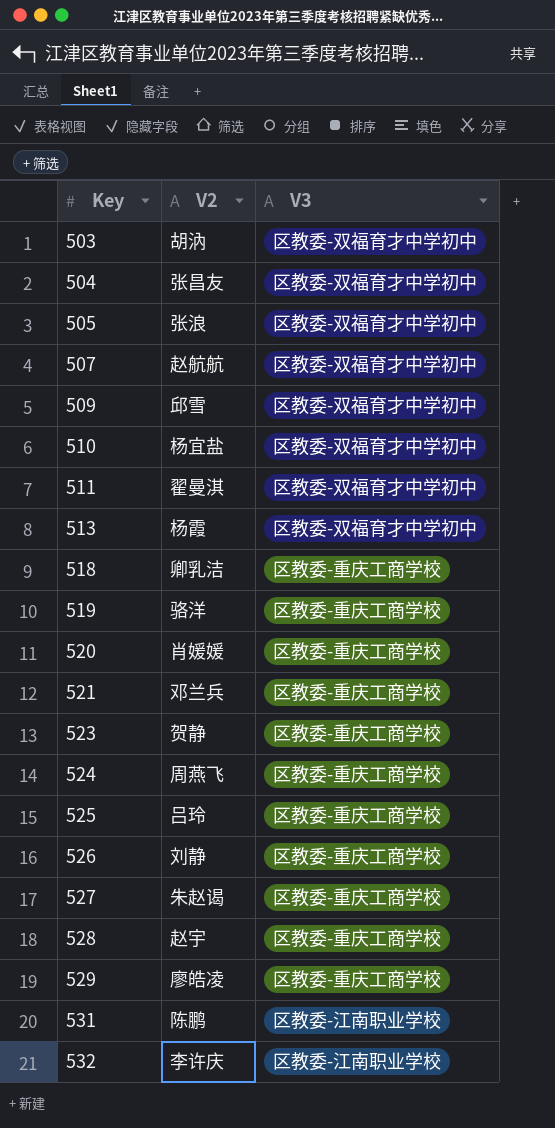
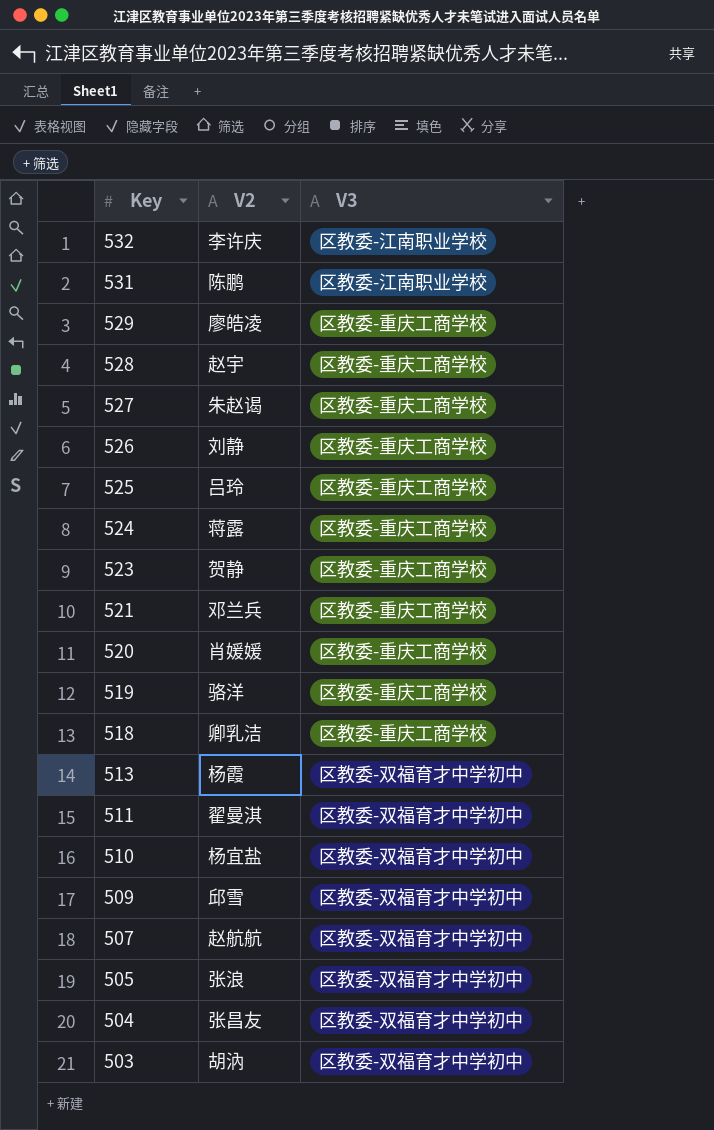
row order: Key ascending -> Key descending
524 | V2: 周燕飞 -> 蒋露

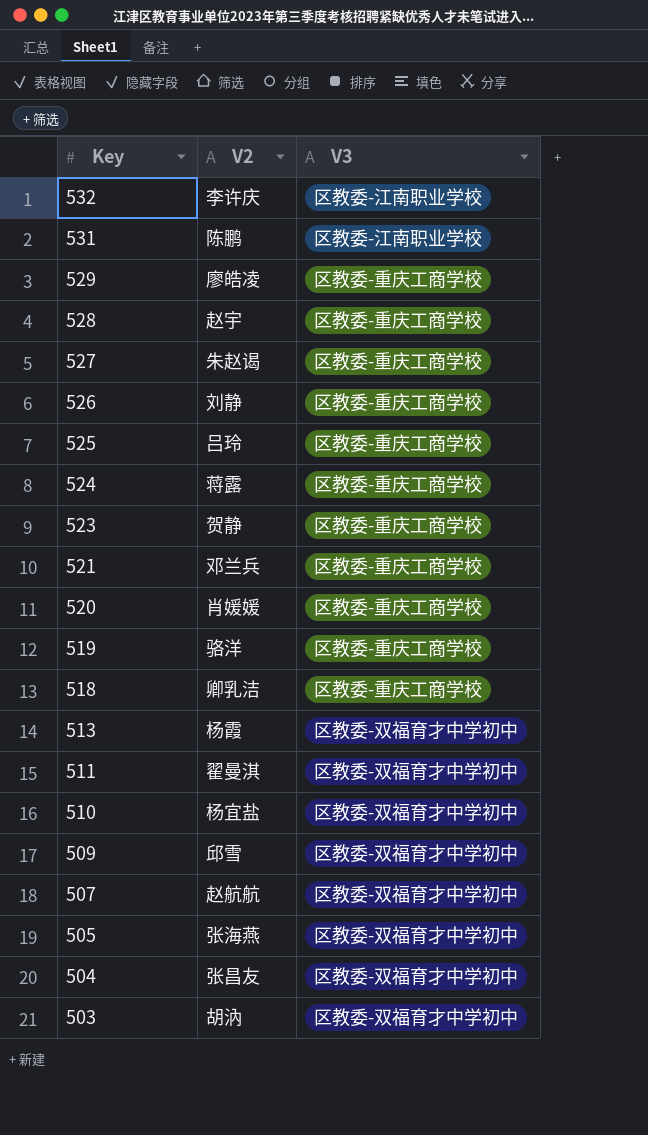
505 | V2: 张浪 -> 张海燕

